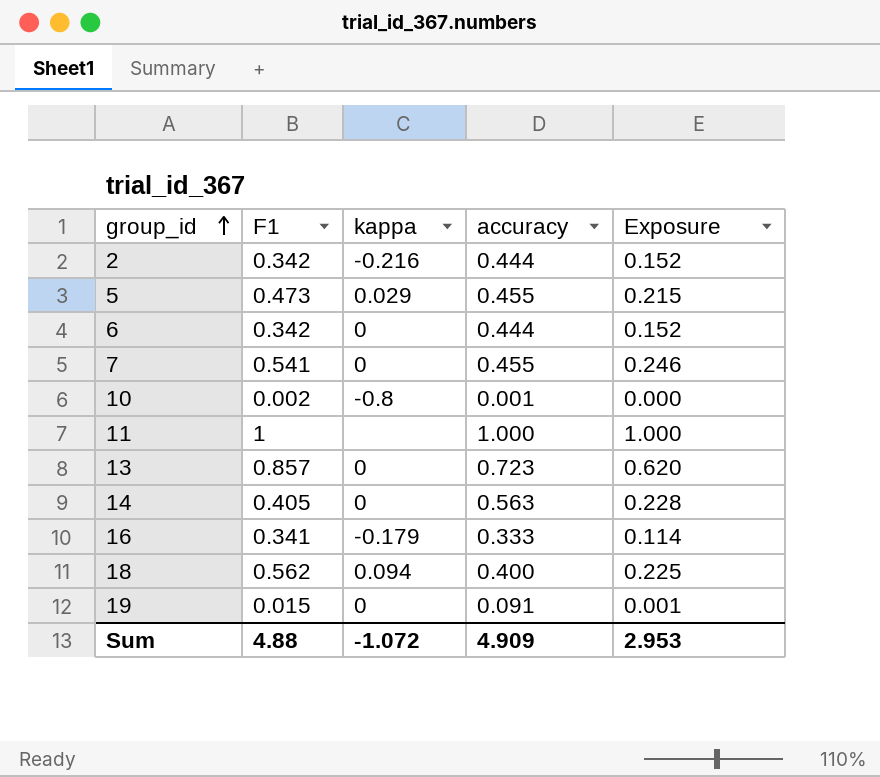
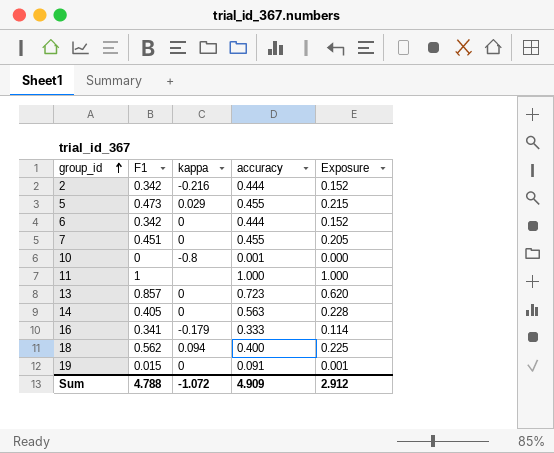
7 | F1: 0.541 -> 0.451
7 | Exposure: 0.246 -> 0.205
10 | F1: 0.002 -> 0
Sum | F1: 4.88 -> 4.788
Sum | Exposure: 2.953 -> 2.912

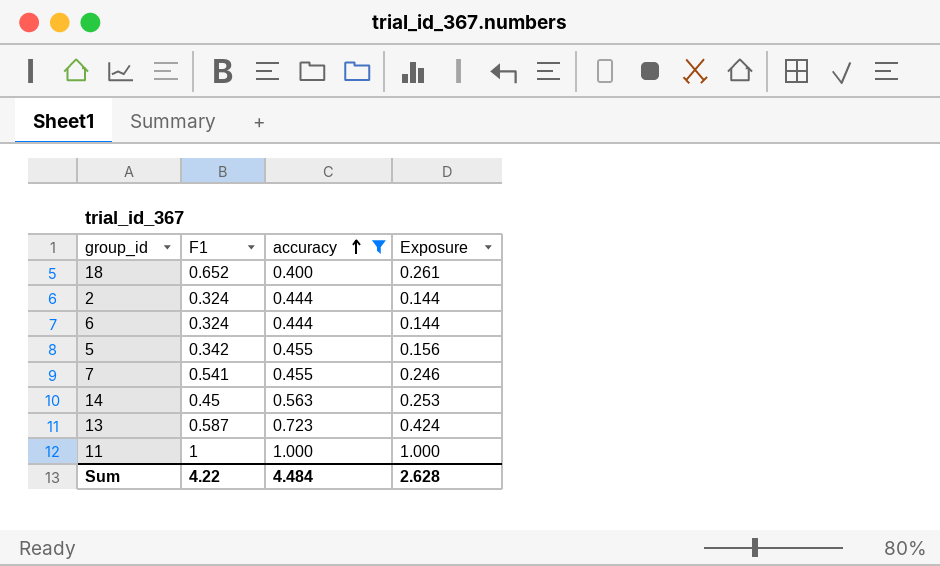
filter: none -> accuracy >= 0.400
row order: group_id ascending -> accuracy ascending
column kappa | position: 3 -> none
18 | F1: 0.562 -> 0.652
18 | Exposure: 0.225 -> 0.261
2 | F1: 0.342 -> 0.324
2 | Exposure: 0.152 -> 0.144
6 | F1: 0.342 -> 0.324
6 | Exposure: 0.152 -> 0.144
5 | F1: 0.473 -> 0.342
5 | Exposure: 0.215 -> 0.156
7 | F1: 0.451 -> 0.541
7 | Exposure: 0.205 -> 0.246
14 | F1: 0.405 -> 0.45
14 | Exposure: 0.228 -> 0.253
13 | F1: 0.857 -> 0.587
13 | Exposure: 0.620 -> 0.424
Sum | F1: 4.788 -> 4.22
Sum | accuracy: 4.909 -> 4.484
Sum | Exposure: 2.912 -> 2.628

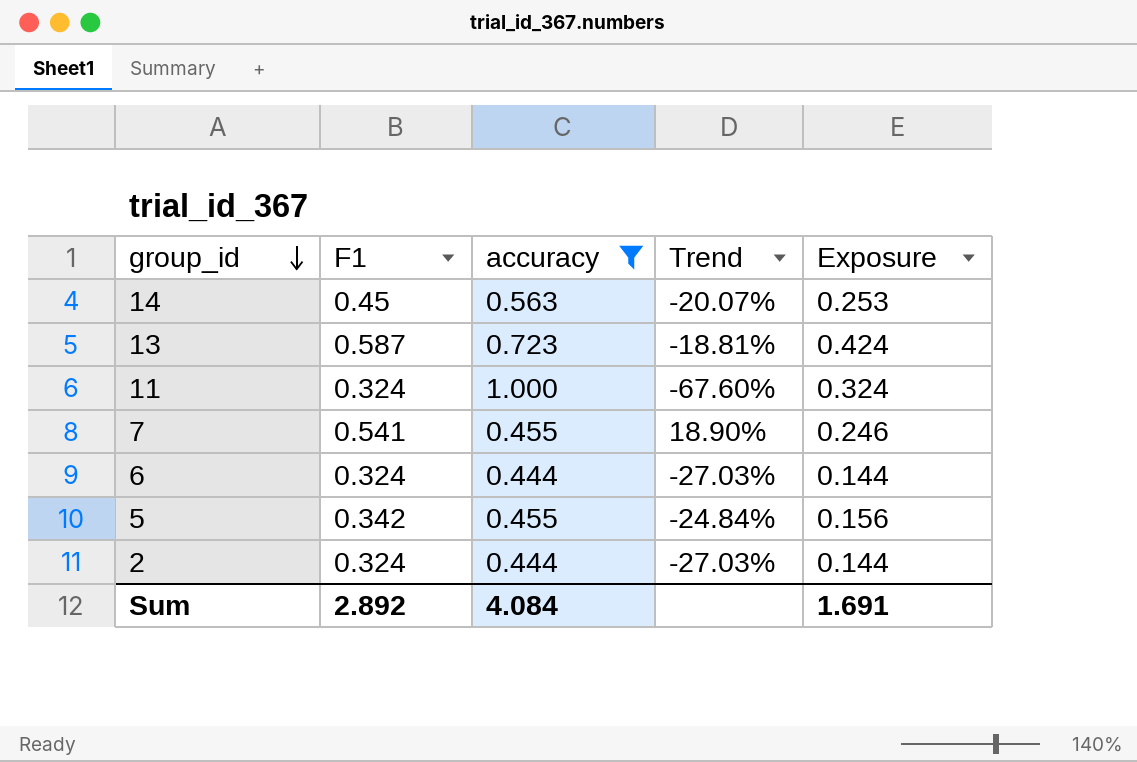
row order: accuracy ascending -> group_id descending
column Trend | formula: none -> ([F1] - [accuracy]) / [accuracy]
row 18: 0.652 | 0.400 | 0.261 -> none
11 | F1: 1 -> 0.324
11 | Exposure: 1.000 -> 0.324
Sum | F1: 4.22 -> 2.892
Sum | accuracy: 4.484 -> 4.084
Sum | Exposure: 2.628 -> 1.691

